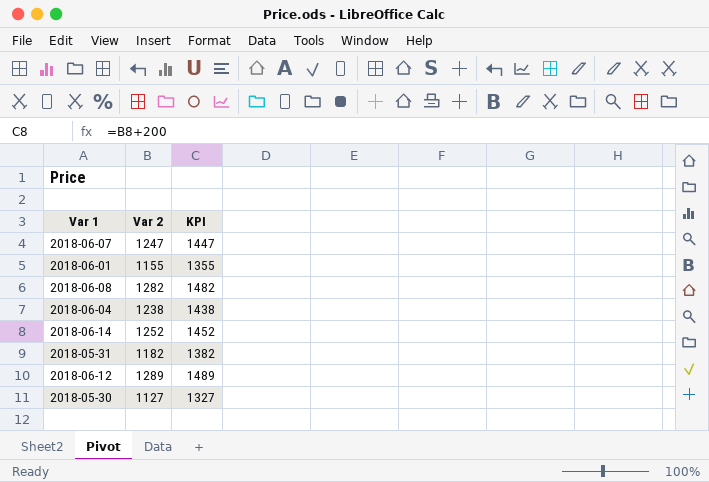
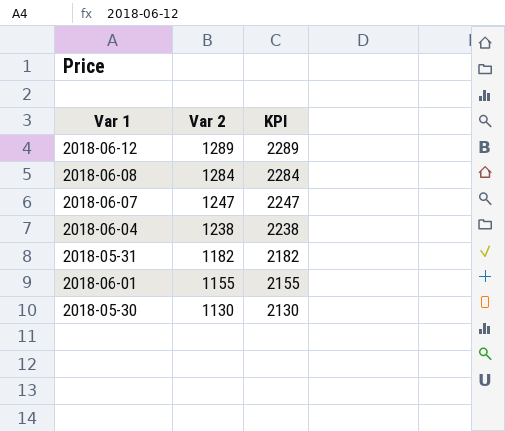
row order: none -> Var 2 descending
column KPI | formula: [Var 2] + 200 -> [Var 2] + 1000
row 2018-06-14: 1252 | 1452 -> none
2018-06-08 | Var 2: 1282 -> 1284
2018-05-30 | Var 2: 1127 -> 1130

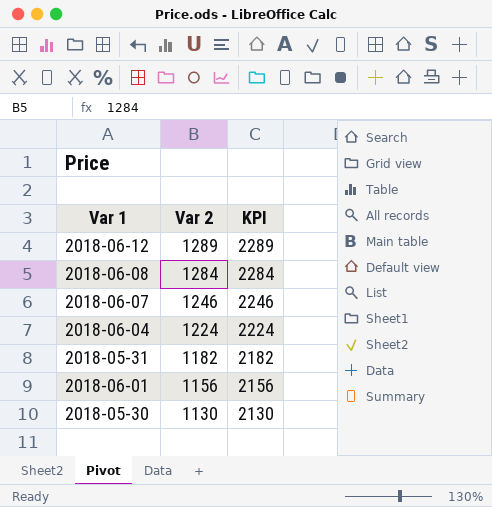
2018-06-07 | Var 2: 1247 -> 1246
2018-06-07 | KPI: 2247 -> 2246
2018-06-04 | Var 2: 1238 -> 1224
2018-06-04 | KPI: 2238 -> 2224
2018-06-01 | Var 2: 1155 -> 1156
2018-06-01 | KPI: 2155 -> 2156

